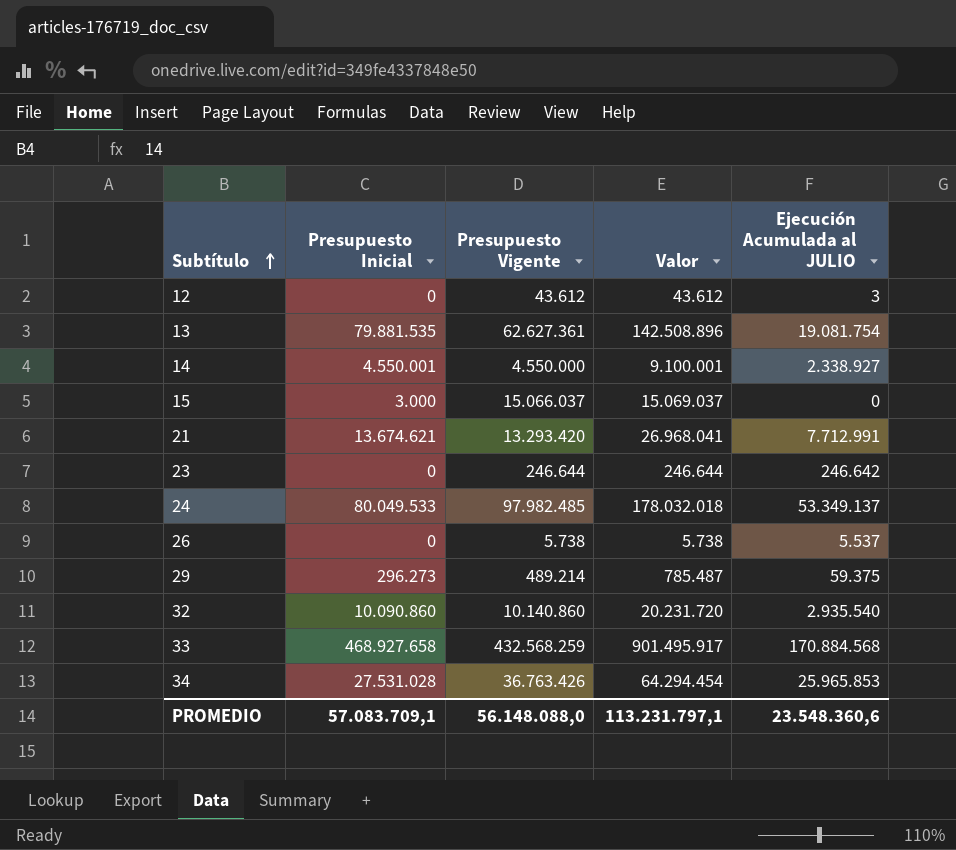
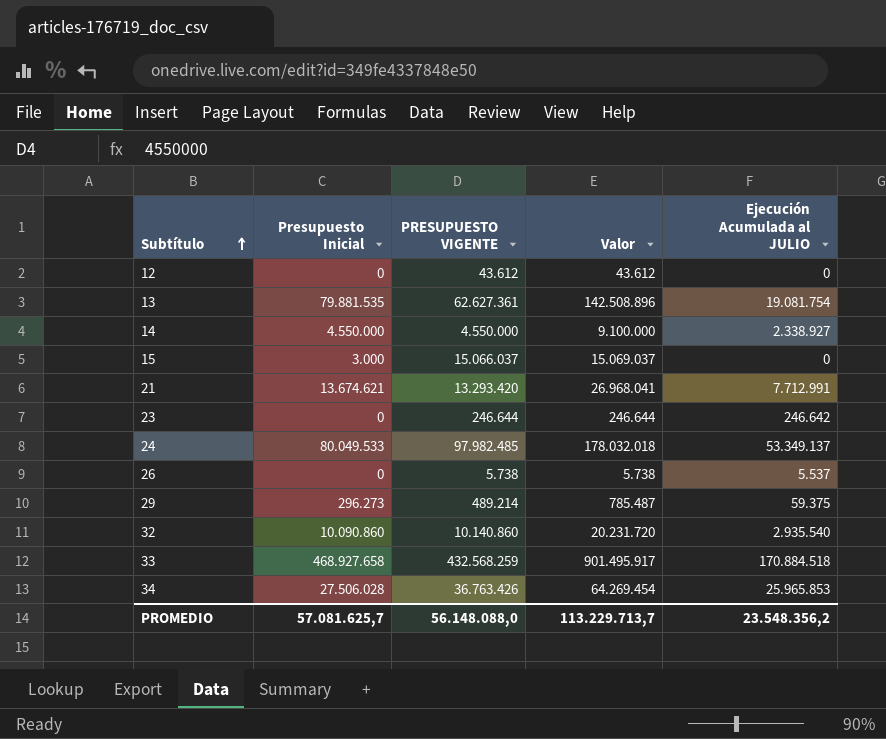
column name: Presupuesto Vigente -> PRESUPUESTO VIGENTE
12 | Ejecución Acumulada al JULIO: 3 -> 0
14 | Presupuesto Inicial: 4.550.001 -> 4.550.000
14 | Valor: 9.100.001 -> 9.100.000
33 | Ejecución Acumulada al JULIO: 170.884.568 -> 170.884.518
34 | Presupuesto Inicial: 27.531.028 -> 27.506.028
34 | Valor: 64.294.454 -> 64.269.454
PROMEDIO | Presupuesto Inicial: 57.083.709,1 -> 57.081.625,7
PROMEDIO | Valor: 113.231.797,1 -> 113.229.713,7
PROMEDIO | Ejecución Acumulada al JULIO: 23.548.360,6 -> 23.548.356,2

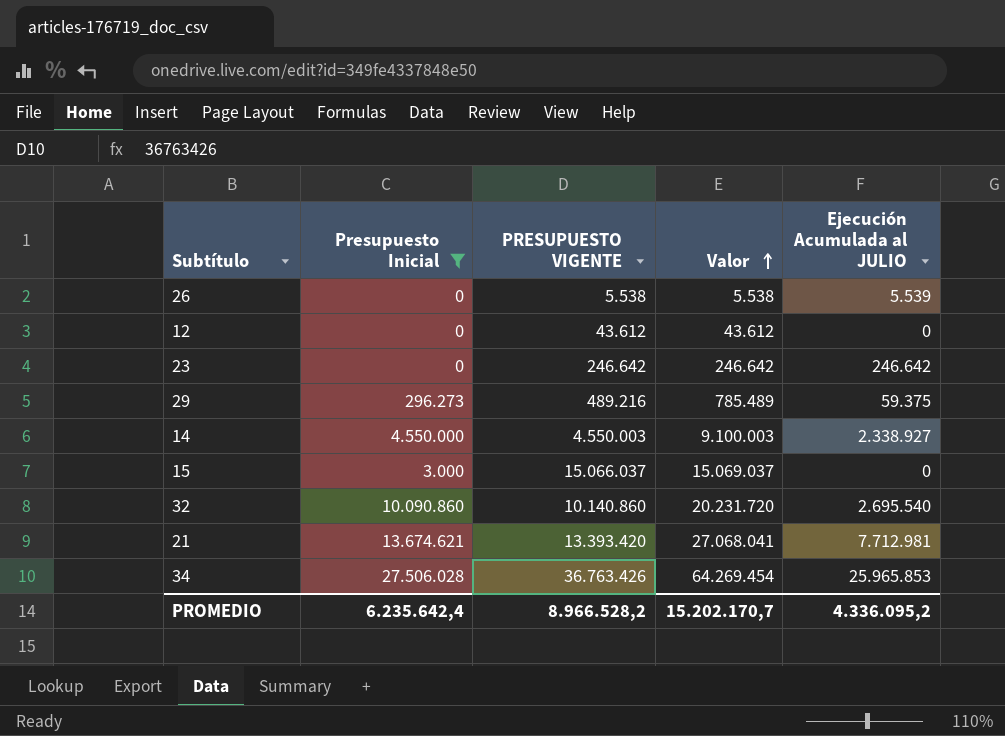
filter: none -> Presupuesto Inicial <= 27.506.028
row order: Subtítulo ascending -> Valor ascending
26 | PRESUPUESTO VIGENTE: 5.738 -> 5.538
26 | Valor: 5.738 -> 5.538
26 | Ejecución Acumulada al JULIO: 5.537 -> 5.539
23 | PRESUPUESTO VIGENTE: 246.644 -> 246.642
23 | Valor: 246.644 -> 246.642
29 | PRESUPUESTO VIGENTE: 489.214 -> 489.216
29 | Valor: 785.487 -> 785.489
14 | PRESUPUESTO VIGENTE: 4.550.000 -> 4.550.003
14 | Valor: 9.100.000 -> 9.100.003
32 | Ejecución Acumulada al JULIO: 2.935.540 -> 2.695.540
21 | PRESUPUESTO VIGENTE: 13.293.420 -> 13.393.420
21 | Valor: 26.968.041 -> 27.068.041
21 | Ejecución Acumulada al JULIO: 7.712.991 -> 7.712.981
PROMEDIO | Presupuesto Inicial: 57.081.625,7 -> 6.235.642,4
PROMEDIO | PRESUPUESTO VIGENTE: 56.148.088,0 -> 8.966.528,2
PROMEDIO | Valor: 113.229.713,7 -> 15.202.170,7
PROMEDIO | Ejecución Acumulada al JULIO: 23.548.356,2 -> 4.336.095,2

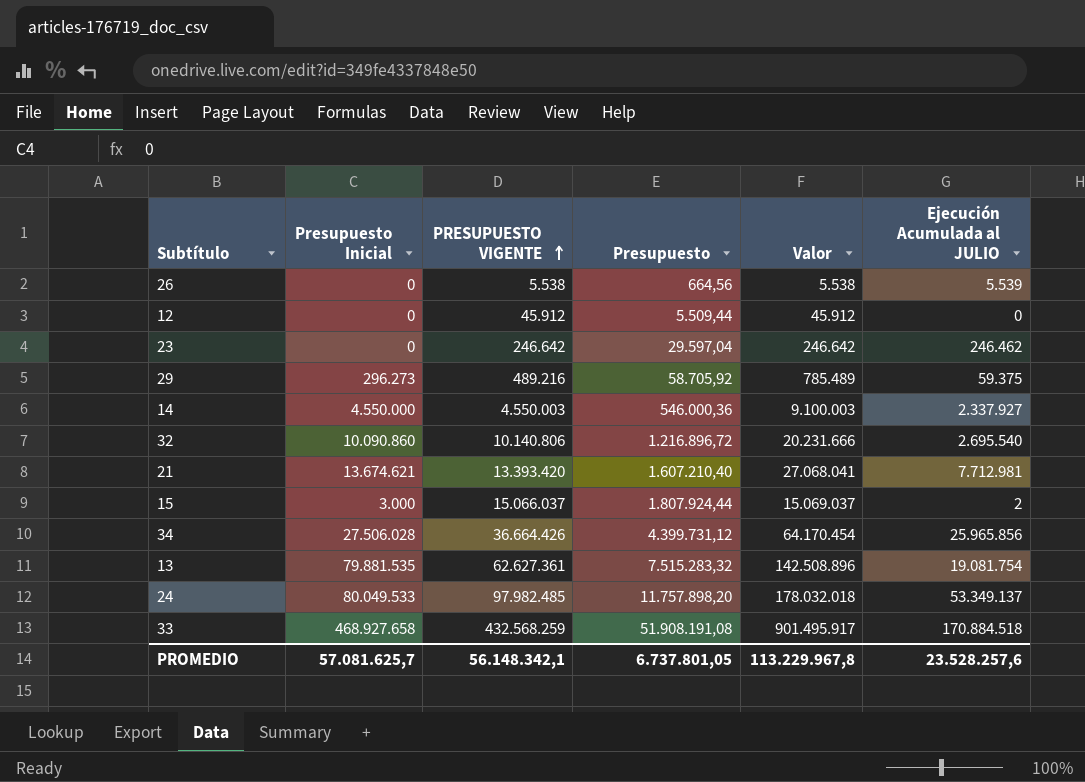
filter: Presupuesto Inicial <= 27.506.028 -> none
row order: Valor ascending -> PRESUPUESTO VIGENTE ascending
column Presupuesto | formula: none -> [PRESUPUESTO VIGENTE] * 0,12
12 | PRESUPUESTO VIGENTE: 43.612 -> 45.912
12 | Valor: 43.612 -> 45.912
23 | Ejecución Acumulada al JULIO: 246.642 -> 246.462
14 | Ejecución Acumulada al JULIO: 2.338.927 -> 2.337.927
32 | PRESUPUESTO VIGENTE: 10.140.860 -> 10.140.806
32 | Valor: 20.231.720 -> 20.231.666
15 | Ejecución Acumulada al JULIO: 0 -> 2
34 | PRESUPUESTO VIGENTE: 36.763.426 -> 36.664.426
34 | Valor: 64.269.454 -> 64.170.454
34 | Ejecución Acumulada al JULIO: 25.965.853 -> 25.965.856
PROMEDIO | Presupuesto Inicial: 6.235.642,4 -> 57.081.625,7
PROMEDIO | PRESUPUESTO VIGENTE: 8.966.528,2 -> 56.148.342,1
PROMEDIO | Valor: 15.202.170,7 -> 113.229.967,8
PROMEDIO | Ejecución Acumulada al JULIO: 4.336.095,2 -> 23.528.257,6

